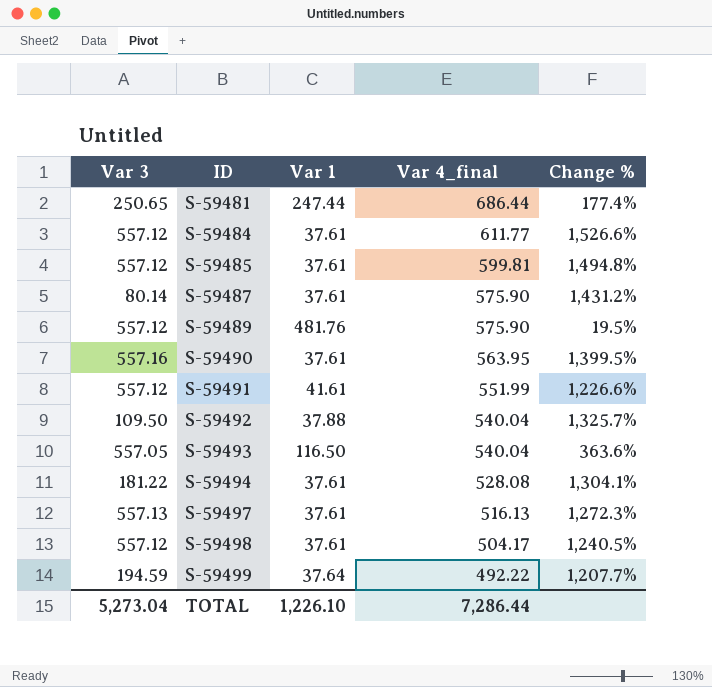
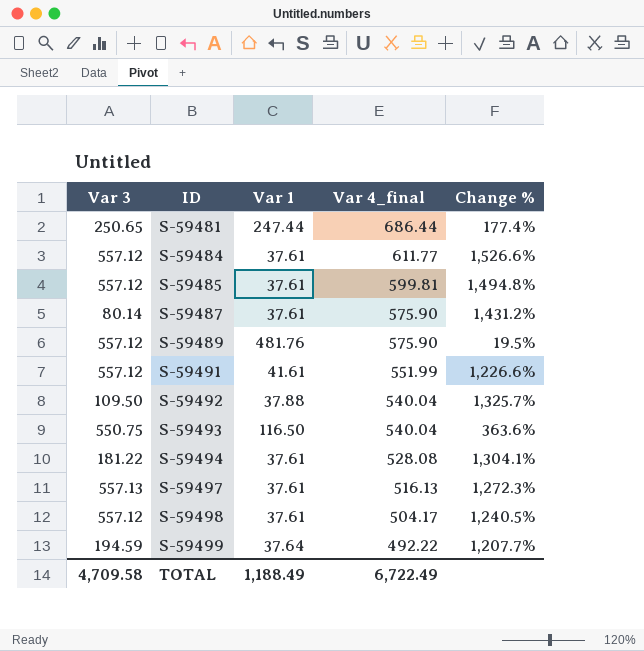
row S-59490: 557.16 | 37.61 | 563.95 | 1,399.5% -> none
S-59493 | Var 3: 557.05 -> 550.75
TOTAL | Var 3: 5,273.04 -> 4,709.58
TOTAL | Var 1: 1,226.10 -> 1,188.49
TOTAL | Var 4_final: 7,286.44 -> 6,722.49

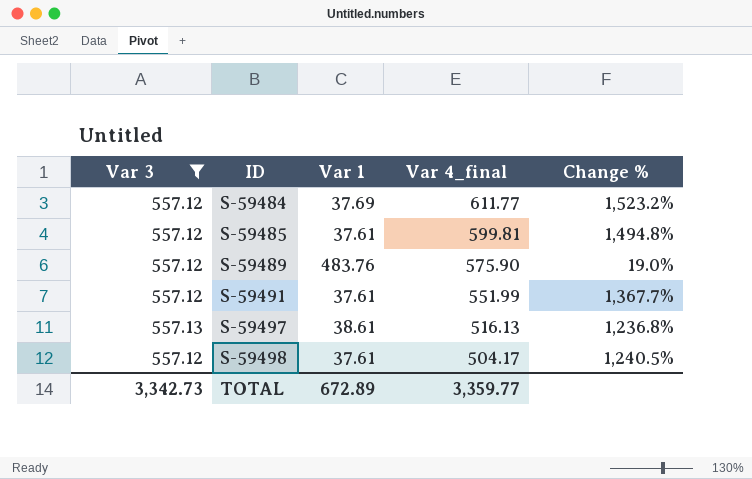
filter: none -> Var 3 >= 557.12
S-59484 | Var 1: 37.61 -> 37.69
S-59484 | Change %: 1,526.6% -> 1,523.2%
S-59489 | Var 1: 481.76 -> 483.76
S-59489 | Change %: 19.5% -> 19.0%
S-59491 | Var 1: 41.61 -> 37.61
S-59491 | Change %: 1,226.6% -> 1,367.7%
S-59497 | Var 1: 37.61 -> 38.61
S-59497 | Change %: 1,272.3% -> 1,236.8%
TOTAL | Var 3: 4,709.58 -> 3,342.73
TOTAL | Var 1: 1,188.49 -> 672.89
TOTAL | Var 4_final: 6,722.49 -> 3,359.77

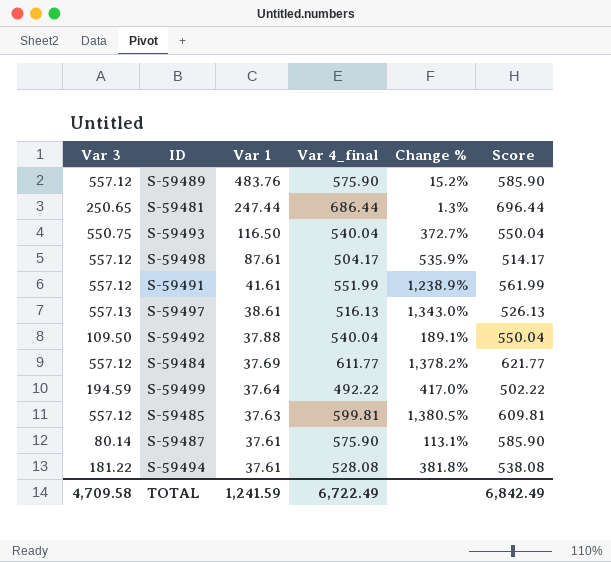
filter: Var 3 >= 557.12 -> none
row order: ID ascending -> Var 1 descending
column Change % | formula: ([Var 4_final] - [Var 1]) / [Var 1] -> ([Var 3] - [Var 1]) / [Var 1]
column Score | formula: none -> [Var 4_final] + 10
S-59498 | Var 1: 37.61 -> 87.61
S-59491 | Var 1: 37.61 -> 41.61
S-59485 | Var 1: 37.61 -> 37.63
TOTAL | Var 3: 3,342.73 -> 4,709.58
TOTAL | Var 1: 672.89 -> 1,241.59
TOTAL | Var 4_final: 3,359.77 -> 6,722.49

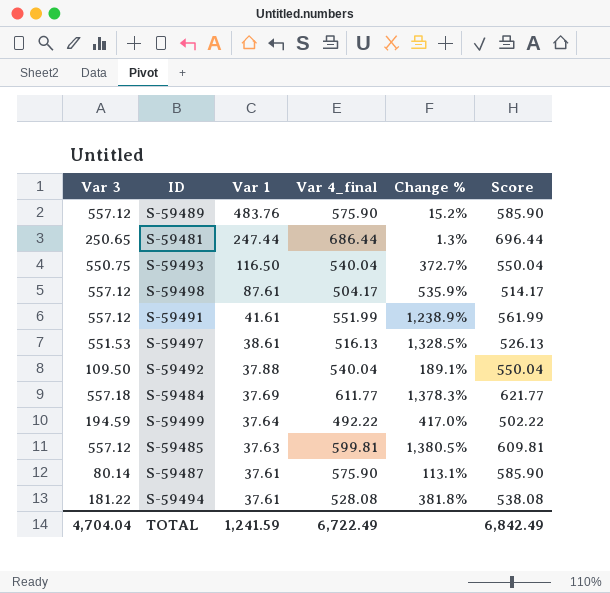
S-59497 | Var 3: 557.13 -> 551.53
S-59497 | Change %: 1,343.0% -> 1,328.5%
S-59484 | Var 3: 557.12 -> 557.18
S-59484 | Change %: 1,378.2% -> 1,378.3%
TOTAL | Var 3: 4,709.58 -> 4,704.04

